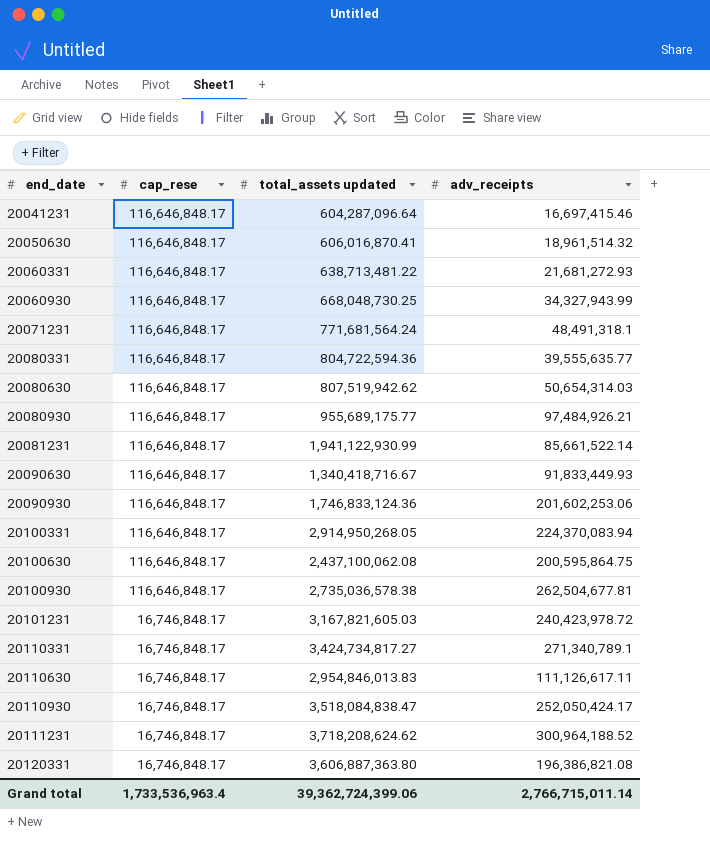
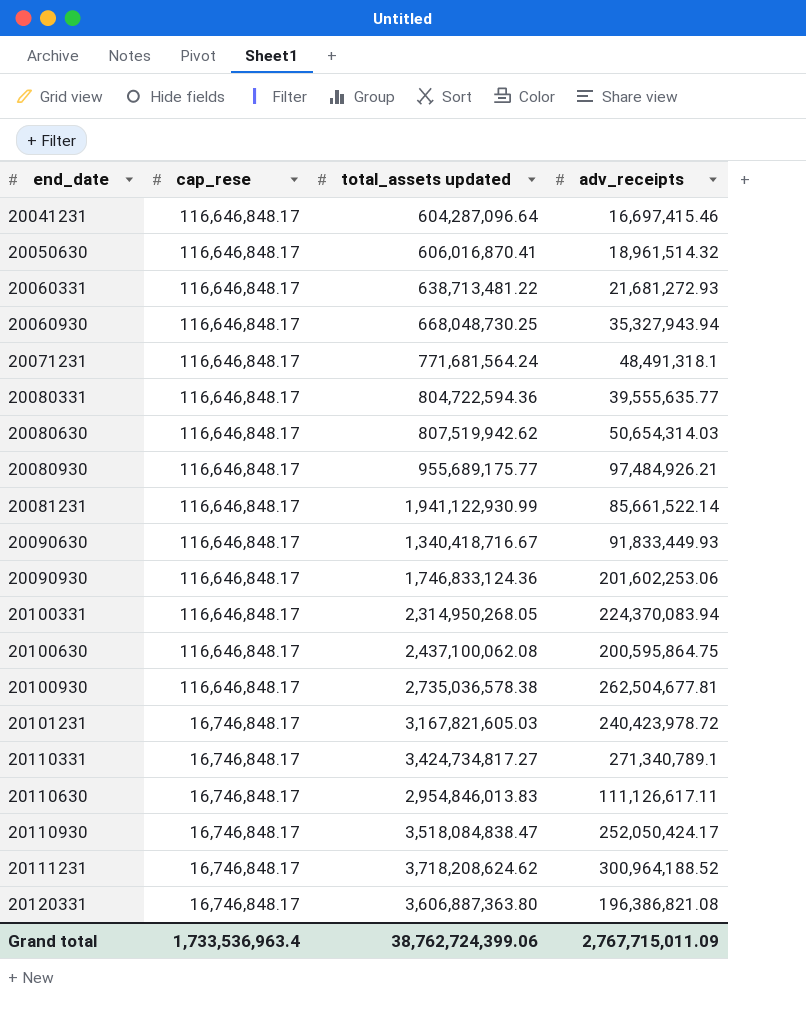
20060930 | adv_receipts: 34,327,943.99 -> 35,327,943.94
20100331 | total_assets updated: 2,914,950,268.05 -> 2,314,950,268.05
Grand total | total_assets updated: 39,362,724,399.06 -> 38,762,724,399.06
Grand total | adv_receipts: 2,766,715,011.14 -> 2,767,715,011.09

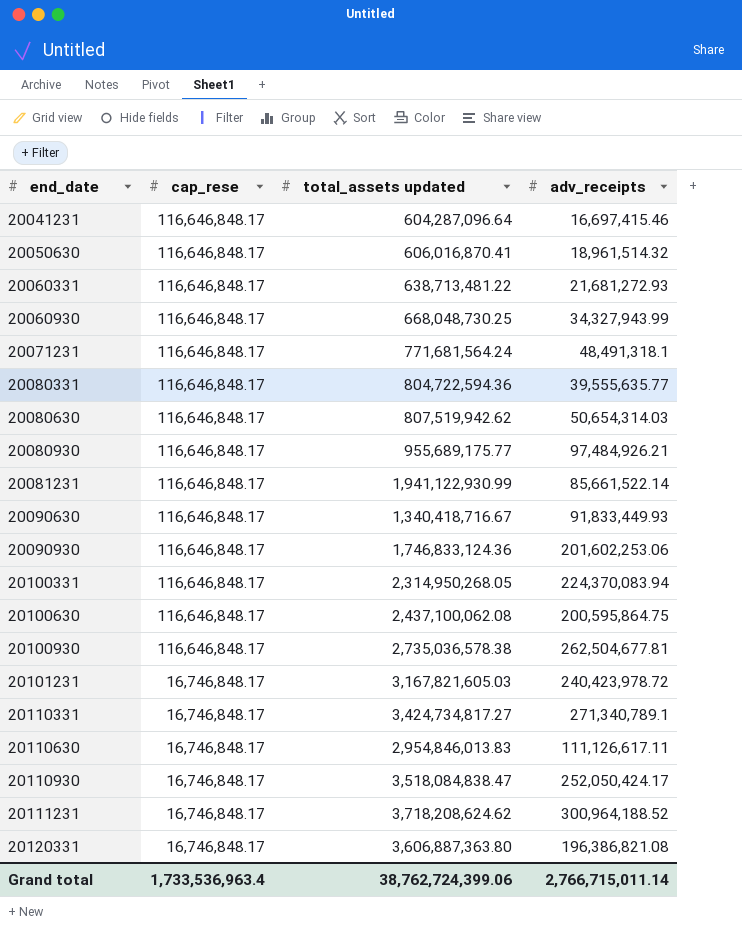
20060930 | adv_receipts: 35,327,943.94 -> 34,327,943.99
Grand total | adv_receipts: 2,767,715,011.09 -> 2,766,715,011.14

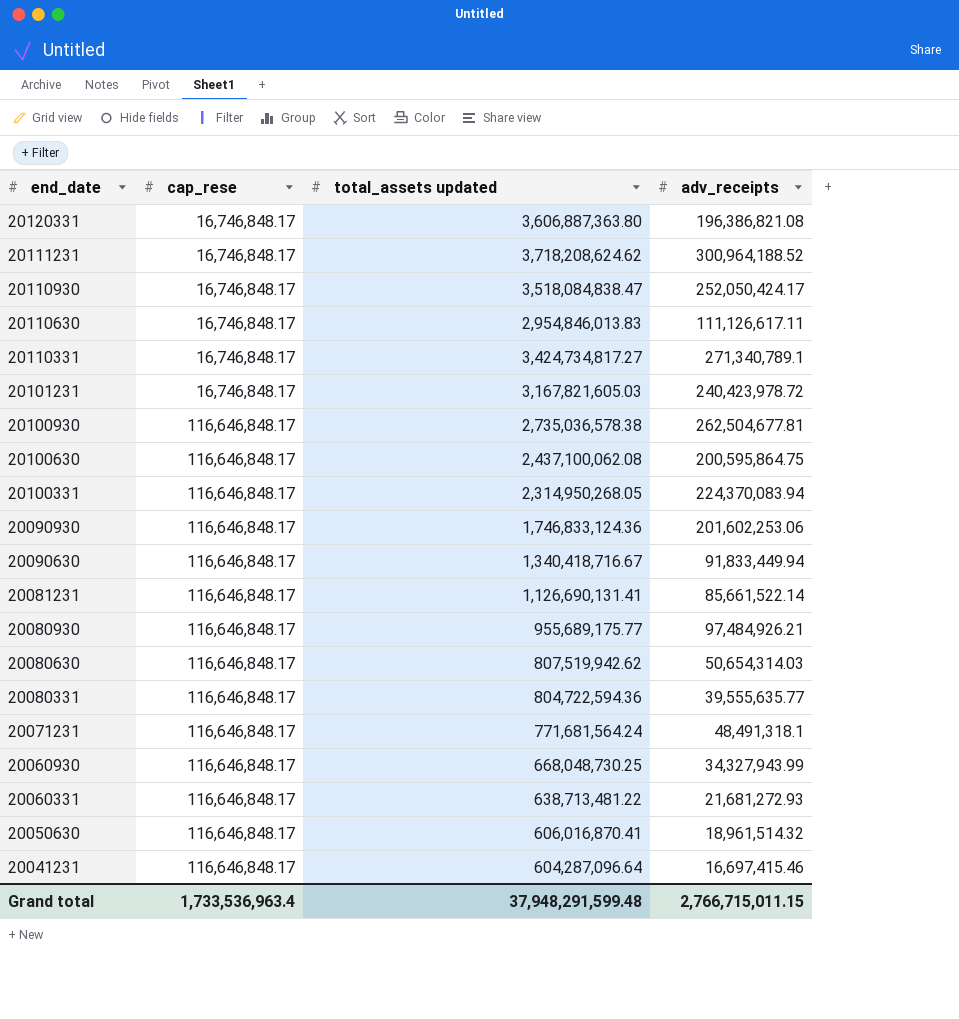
row order: end_date ascending -> end_date descending
20090630 | adv_receipts: 91,833,449.93 -> 91,833,449.94
20081231 | total_assets updated: 1,941,122,930.99 -> 1,126,690,131.41
Grand total | total_assets updated: 38,762,724,399.06 -> 37,948,291,599.48
Grand total | adv_receipts: 2,766,715,011.14 -> 2,766,715,011.15

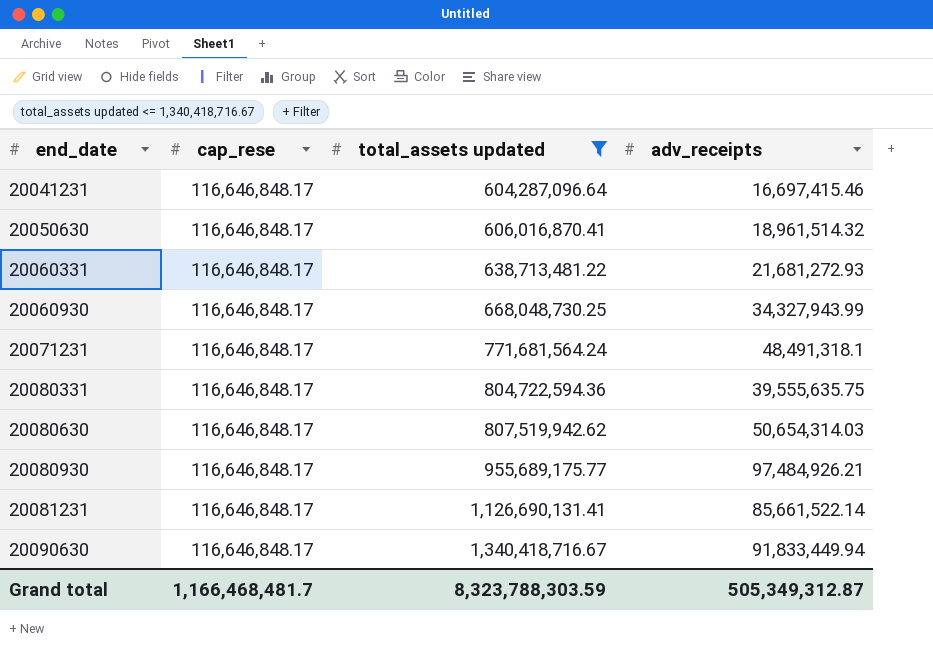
filter: none -> total_assets updated <= 1,340,418,716.67
row order: end_date descending -> end_date ascending
20080331 | adv_receipts: 39,555,635.77 -> 39,555,635.75
Grand total | cap_rese: 1,733,536,963.4 -> 1,166,468,481.7
Grand total | total_assets updated: 37,948,291,599.48 -> 8,323,788,303.59
Grand total | adv_receipts: 2,766,715,011.15 -> 505,349,312.87

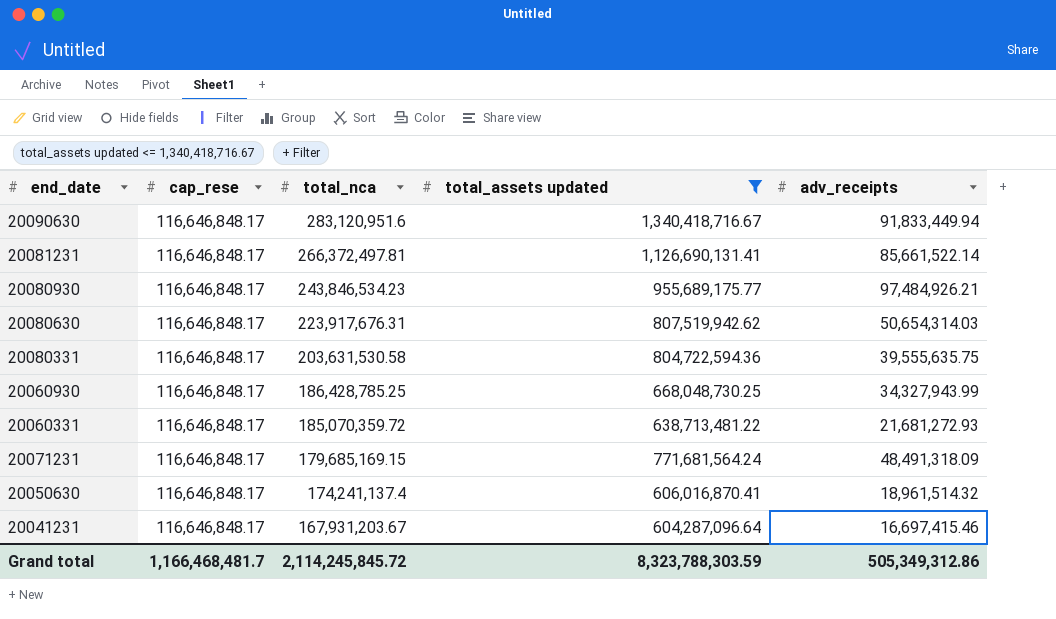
row order: end_date ascending -> total_nca descending
column total_nca | position: none -> 3
20071231 | adv_receipts: 48,491,318.1 -> 48,491,318.09
Grand total | adv_receipts: 505,349,312.87 -> 505,349,312.86

